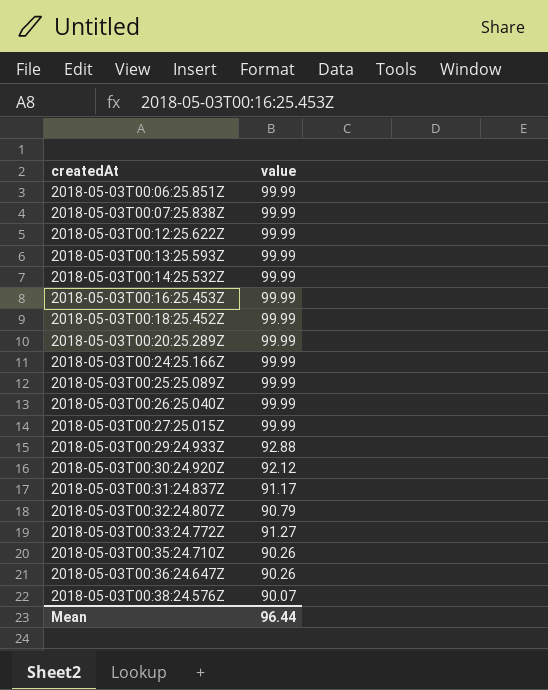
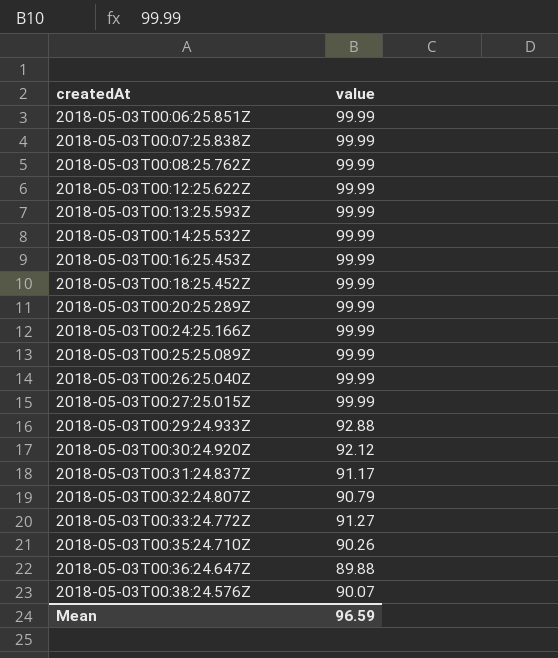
row 2018-05-03T00:08:25.762Z: none -> 99.99
2018-05-03T00:36:24.647Z | value: 90.26 -> 89.88
Mean | value: 96.44 -> 96.59

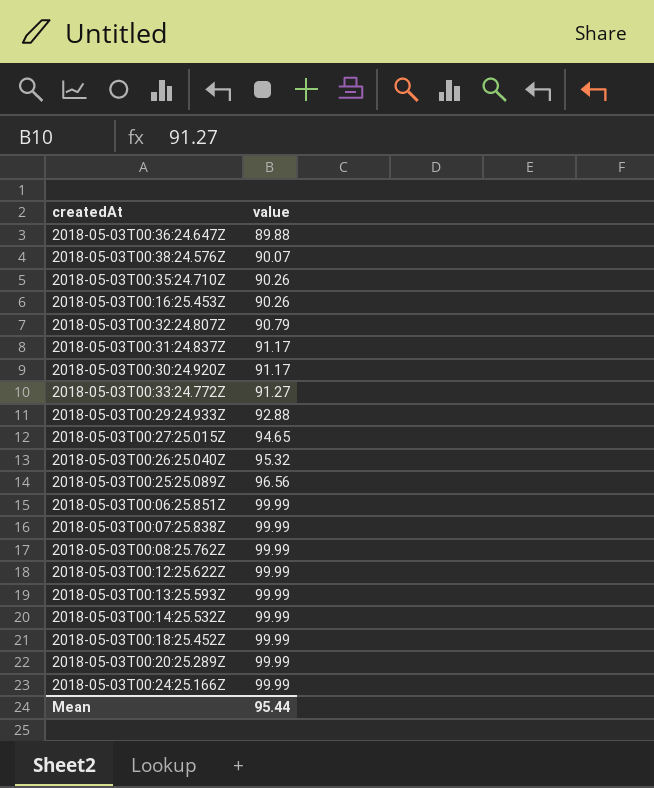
row order: createdAt ascending -> value ascending
2018-05-03T00:16:25.453Z | value: 99.99 -> 90.26
2018-05-03T00:30:24.920Z | value: 92.12 -> 91.17
2018-05-03T00:27:25.015Z | value: 99.99 -> 94.65
2018-05-03T00:26:25.040Z | value: 99.99 -> 95.32
2018-05-03T00:25:25.089Z | value: 99.99 -> 96.56
Mean | value: 96.59 -> 95.44

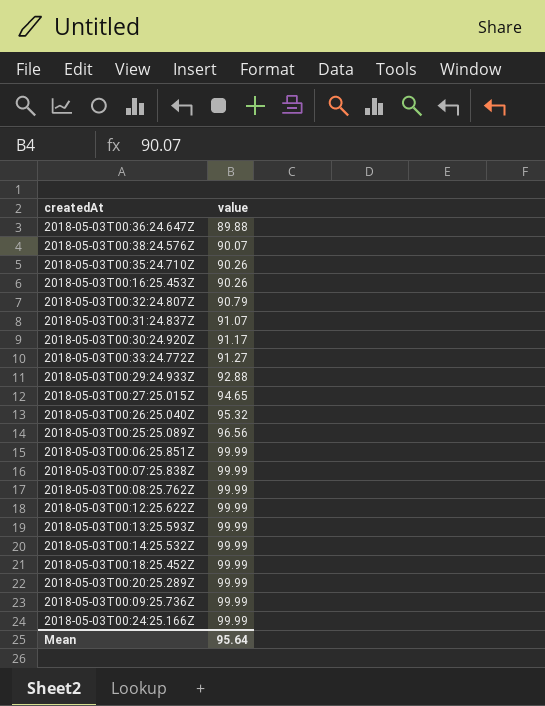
2018-05-03T00:31:24.837Z | value: 91.17 -> 91.07
row 2018-05-03T00:09:25.736Z: none -> 99.99
Mean | value: 95.44 -> 95.64

